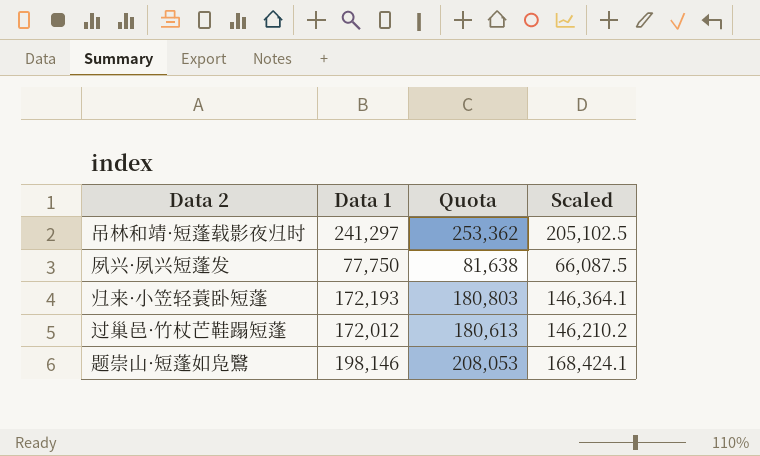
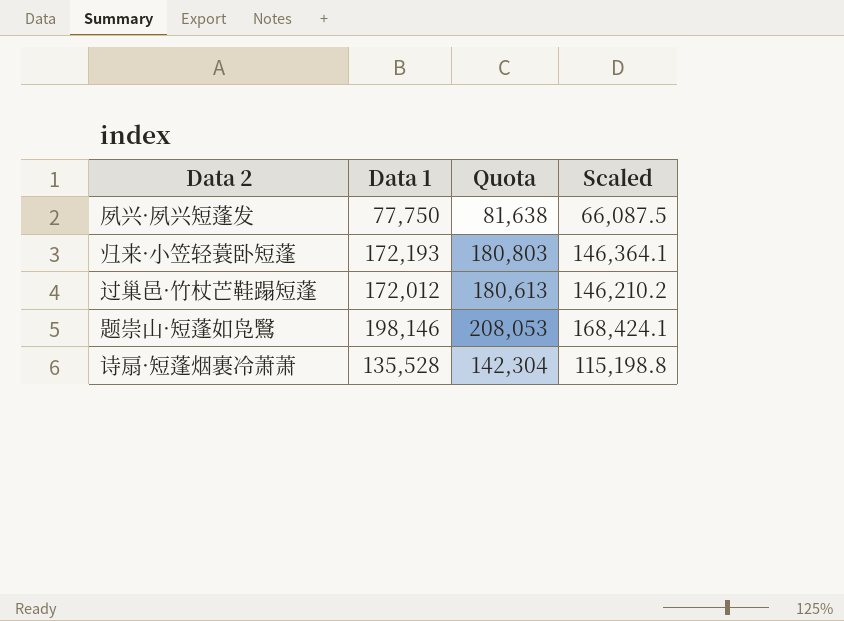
row 吊林和靖·短蓬载影夜归时: 241,297 | 253,362 | 205,102.5 -> none
row 诗扇·短蓬烟裹冷萧萧: none -> 135,528 | 142,304 | 115,198.8

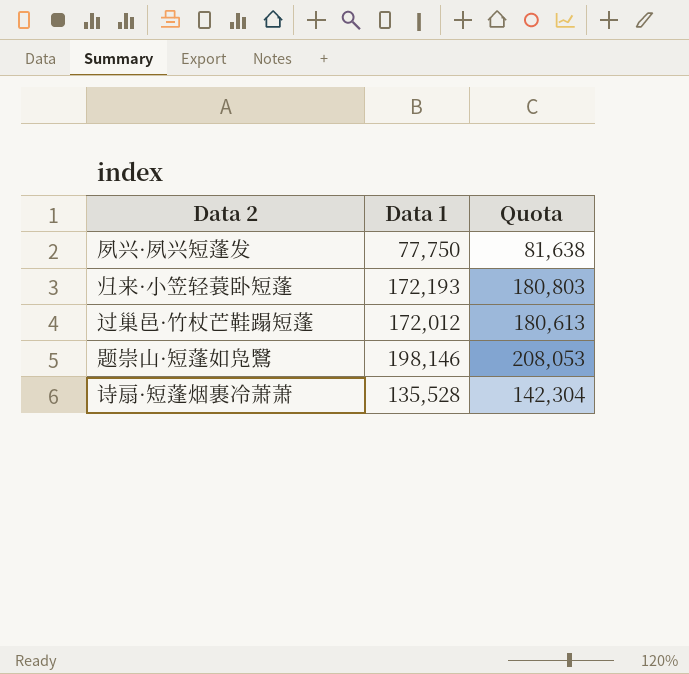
column Scaled | formula: [Data 1] * 0.85 -> none

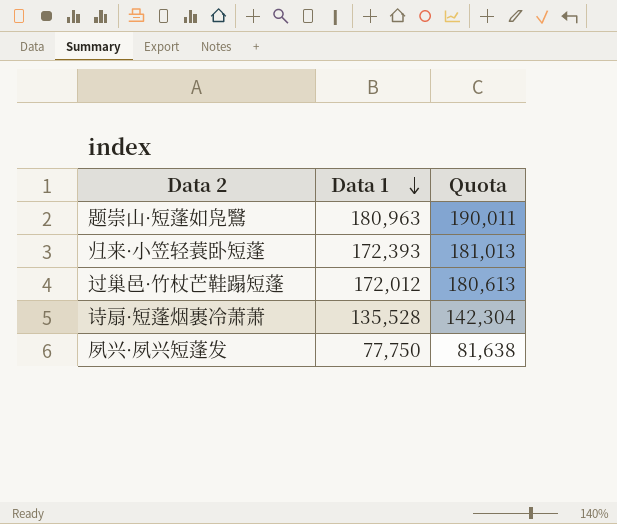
row order: none -> Data 1 descending
题崇山·短蓬如凫鷖 | Data 1: 198,146 -> 180,963
题崇山·短蓬如凫鷖 | Quota: 208,053 -> 190,011
归来·小笠轻蓑卧短蓬 | Data 1: 172,193 -> 172,393
归来·小笠轻蓑卧短蓬 | Quota: 180,803 -> 181,013

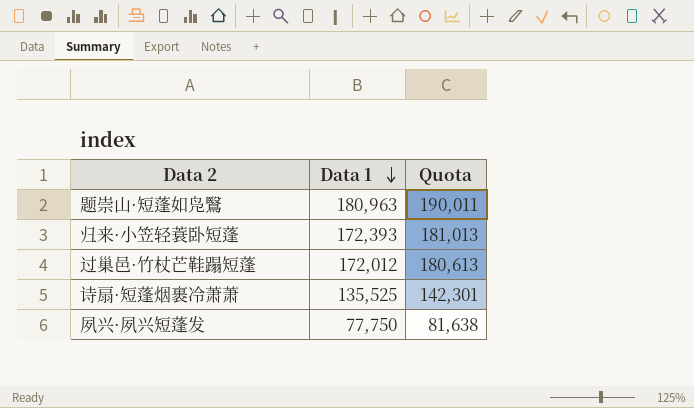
诗扇·短蓬烟裹冷萧萧 | Data 1: 135,528 -> 135,525
诗扇·短蓬烟裹冷萧萧 | Quota: 142,304 -> 142,301

